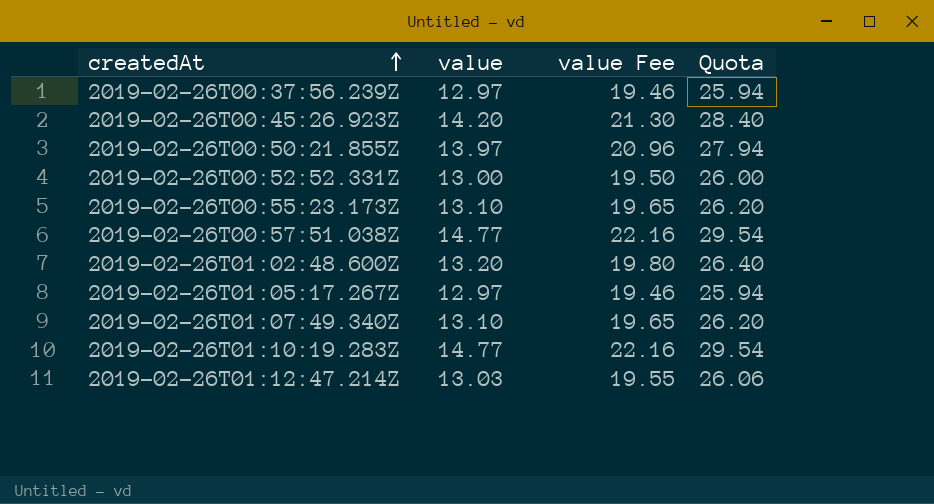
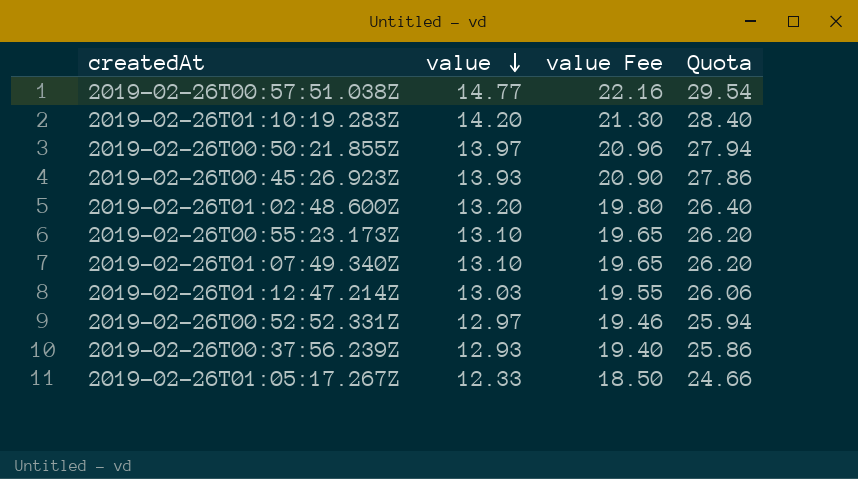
row order: createdAt ascending -> value descending
2019-02-26T01:10:19.283Z | value: 14.77 -> 14.20
2019-02-26T01:10:19.283Z | value Fee: 22.16 -> 21.30
2019-02-26T01:10:19.283Z | Quota: 29.54 -> 28.40
2019-02-26T00:45:26.923Z | value: 14.20 -> 13.93
2019-02-26T00:45:26.923Z | value Fee: 21.30 -> 20.90
2019-02-26T00:45:26.923Z | Quota: 28.40 -> 27.86
2019-02-26T00:52:52.331Z | value: 13.00 -> 12.97
2019-02-26T00:52:52.331Z | value Fee: 19.50 -> 19.46
2019-02-26T00:52:52.331Z | Quota: 26.00 -> 25.94
2019-02-26T00:37:56.239Z | value: 12.97 -> 12.93
2019-02-26T00:37:56.239Z | value Fee: 19.46 -> 19.40
2019-02-26T00:37:56.239Z | Quota: 25.94 -> 25.86
2019-02-26T01:05:17.267Z | value: 12.97 -> 12.33
2019-02-26T01:05:17.267Z | value Fee: 19.46 -> 18.50
2019-02-26T01:05:17.267Z | Quota: 25.94 -> 24.66

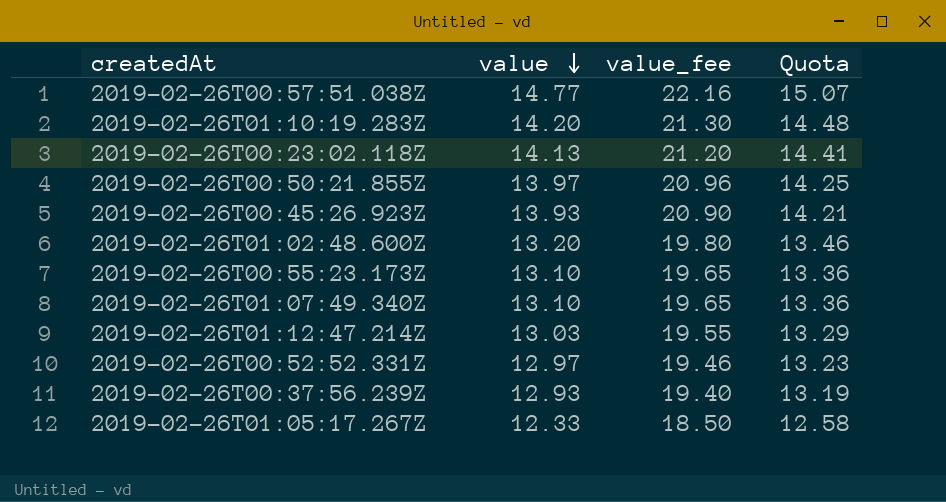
column name: value Fee -> value_fee
column Quota | formula: [value] * 2 -> [value] * 1.02
row 2019-02-26T00:23:02.118Z: none -> 14.13 | 21.20 | 14.41

